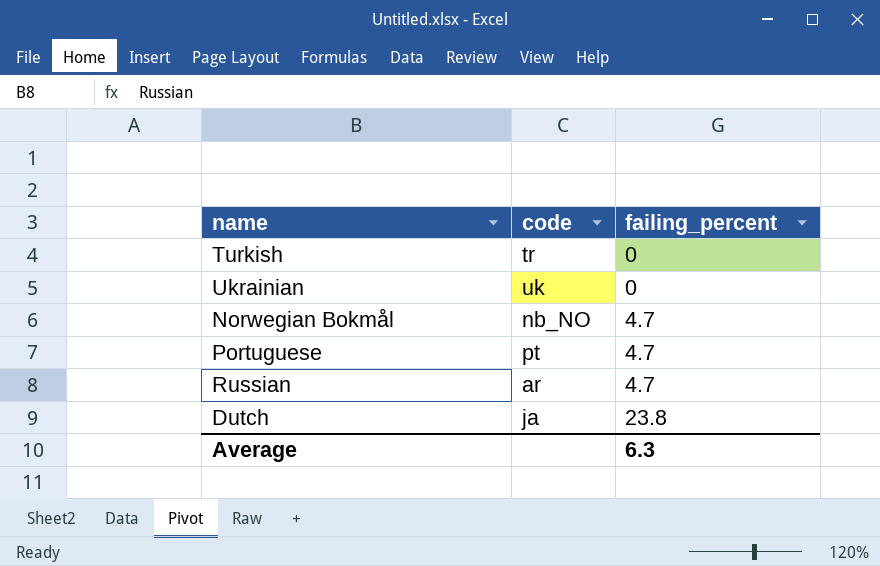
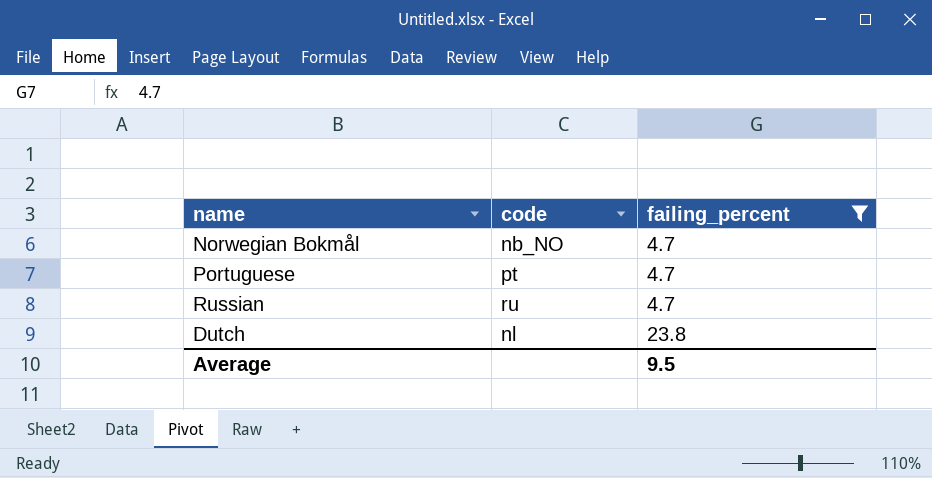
filter: none -> failing_percent != 0
Russian | code: ar -> ru
Dutch | code: ja -> nl
Average | failing_percent: 6.3 -> 9.5

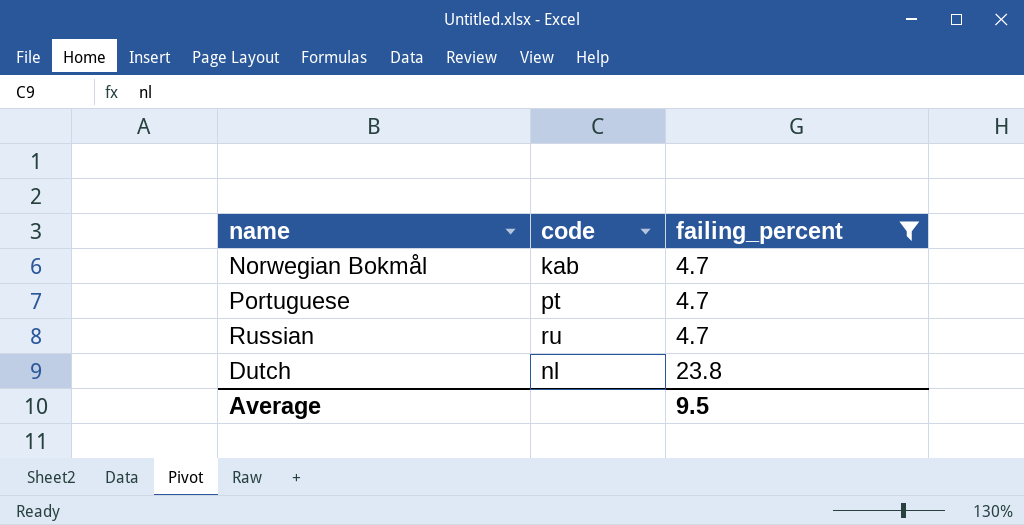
Norwegian Bokmål | code: nb_NO -> kab

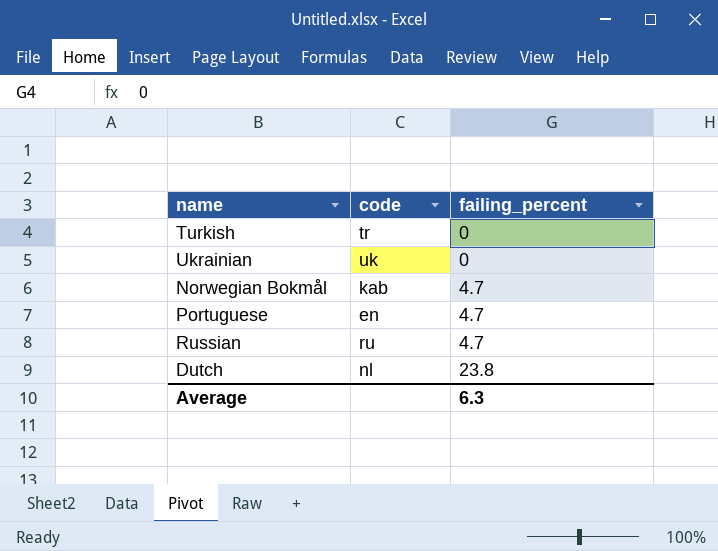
filter: failing_percent != 0 -> none
Portuguese | code: pt -> en
Average | failing_percent: 9.5 -> 6.3

